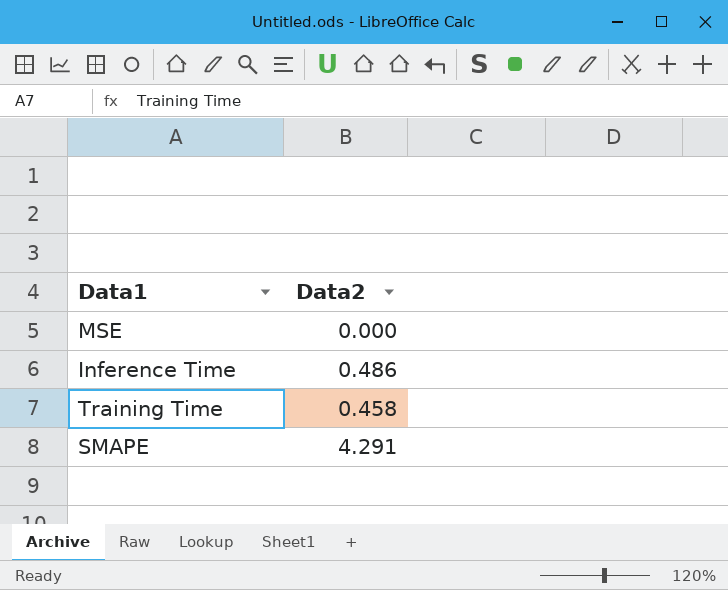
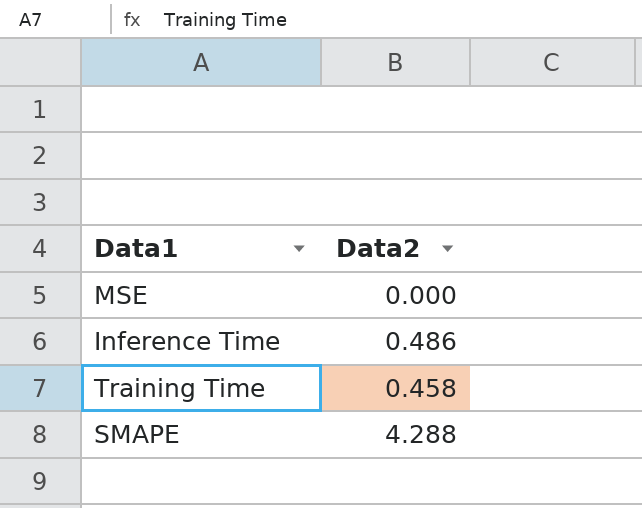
SMAPE | Data2: 4.291 -> 4.288

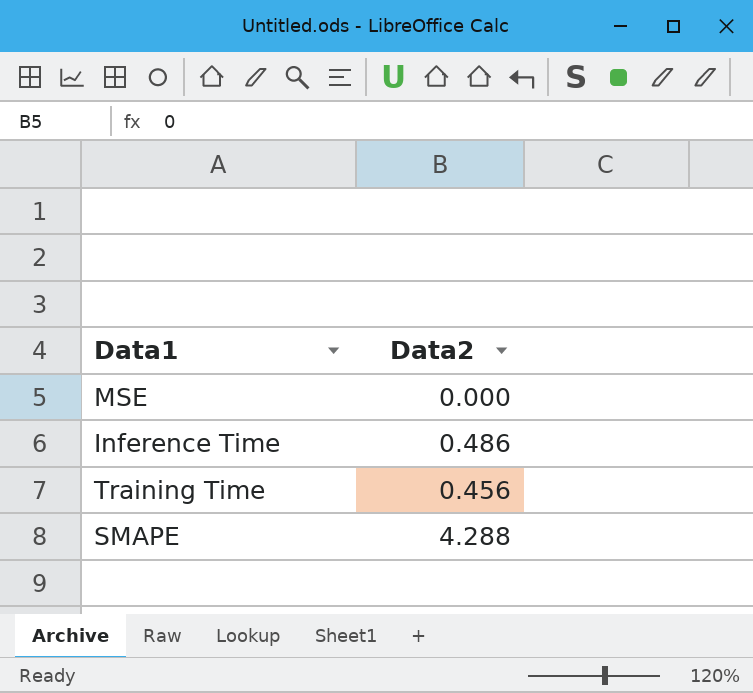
Training Time | Data2: 0.458 -> 0.456

